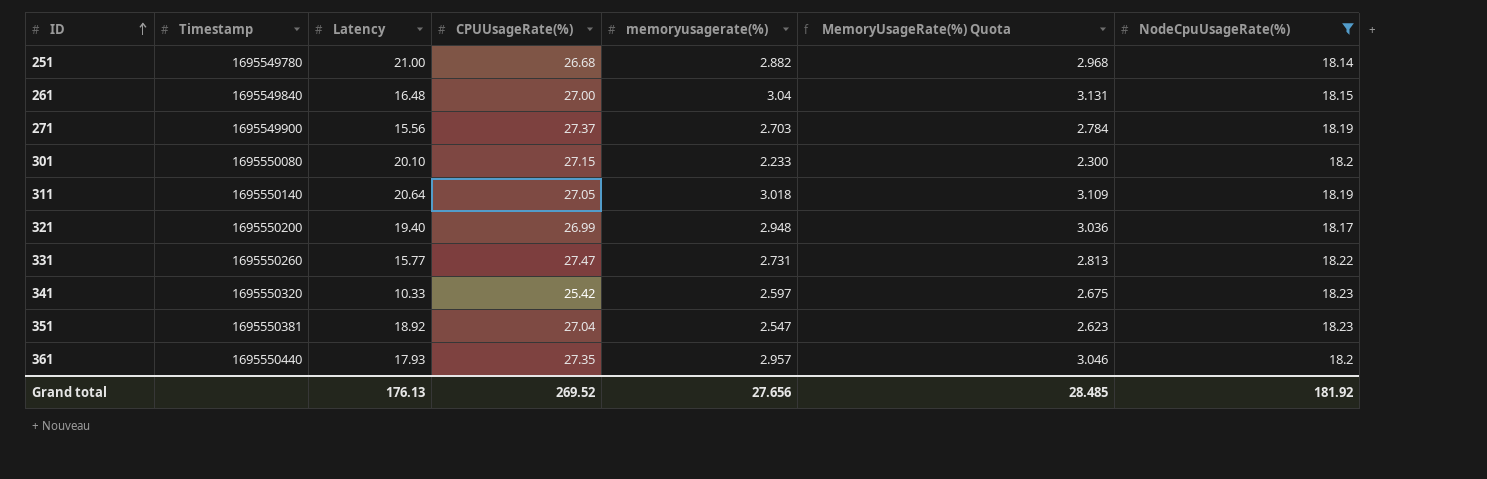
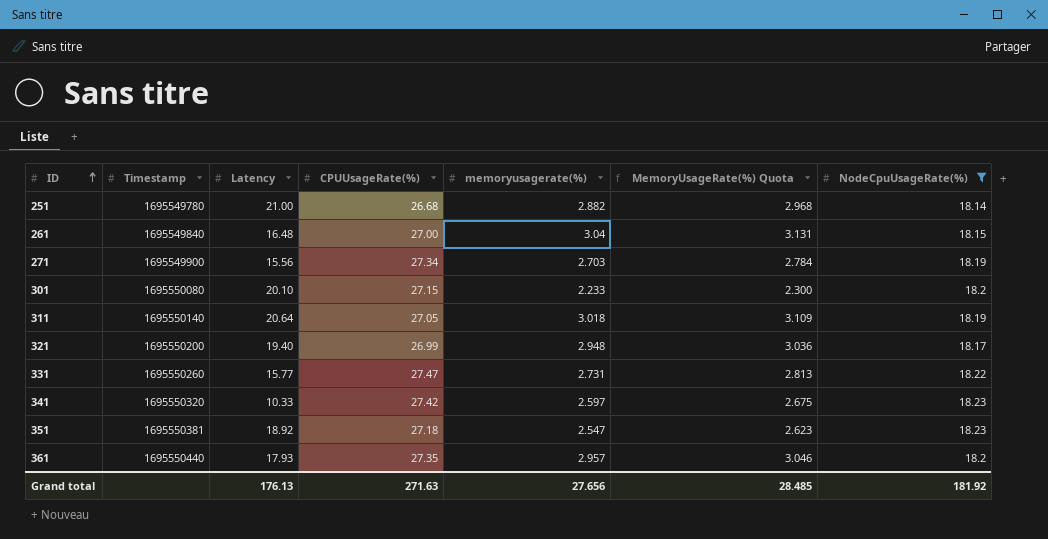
271 | CPUUsageRate(%): 27.37 -> 27.34
341 | CPUUsageRate(%): 25.42 -> 27.42
351 | CPUUsageRate(%): 27.04 -> 27.18
Grand total | CPUUsageRate(%): 269.52 -> 271.63

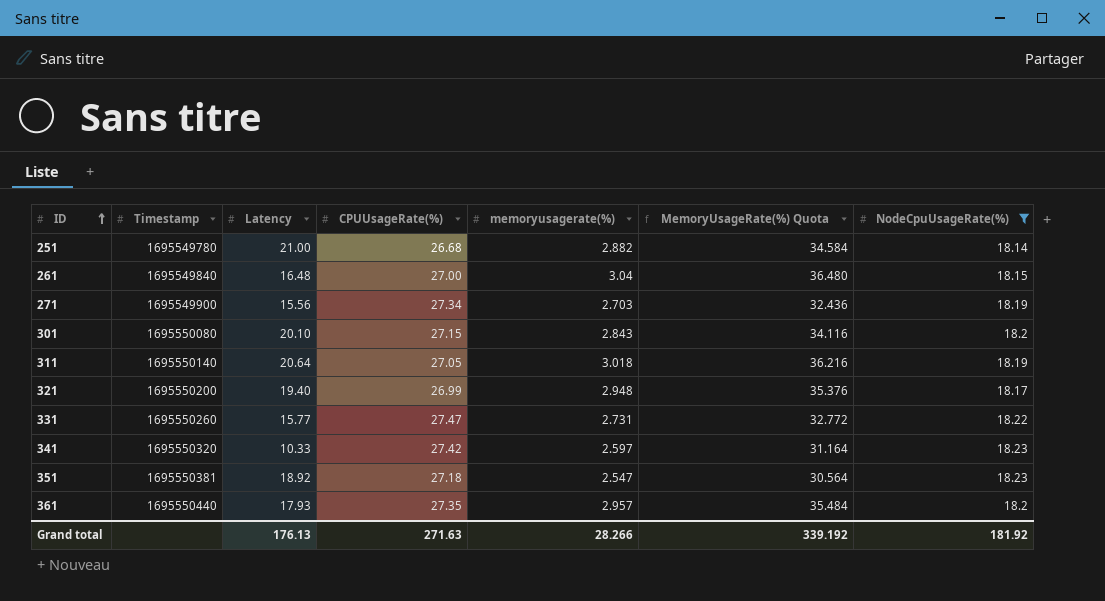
column MemoryUsageRate(%) Quota | formula: [memoryusagerate(%)] * 1.03 -> [memoryusagerate(%)] * 12
301 | memoryusagerate(%): 2.233 -> 2.843
Grand total | memoryusagerate(%): 27.656 -> 28.266
Grand total | MemoryUsageRate(%) Quota: 28.485 -> 339.192

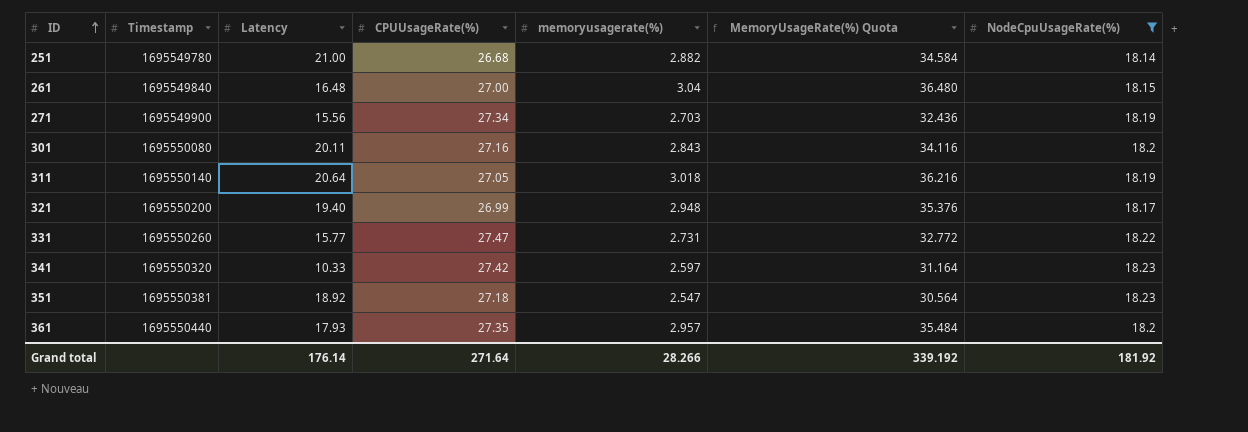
301 | Latency: 20.10 -> 20.11
301 | CPUUsageRate(%): 27.15 -> 27.16
Grand total | Latency: 176.13 -> 176.14
Grand total | CPUUsageRate(%): 271.63 -> 271.64

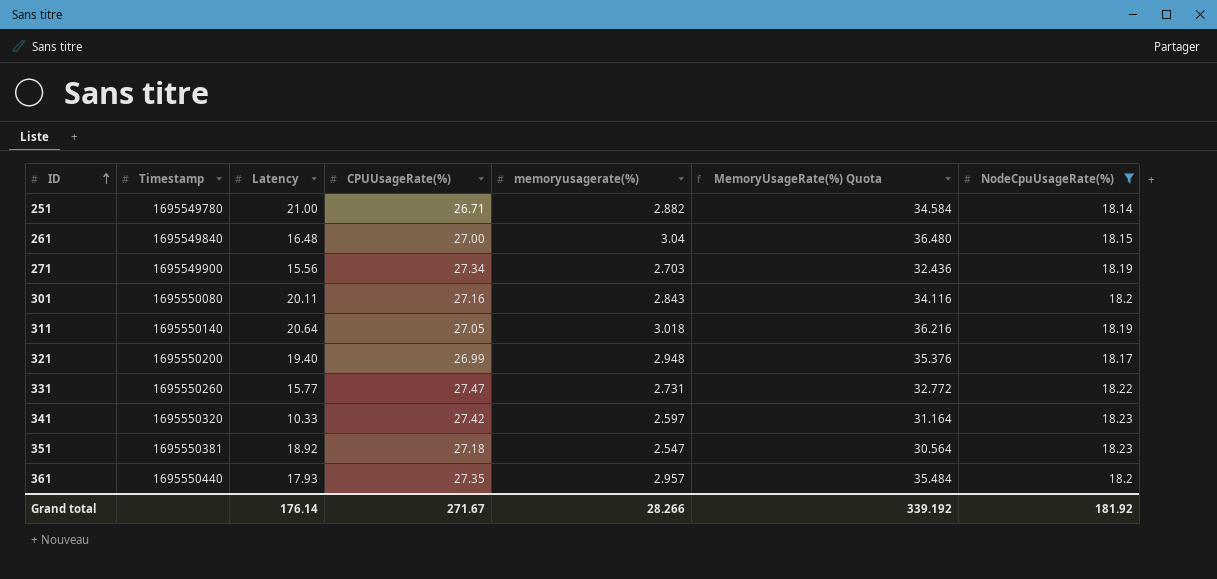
251 | CPUUsageRate(%): 26.68 -> 26.71
Grand total | CPUUsageRate(%): 271.64 -> 271.67

